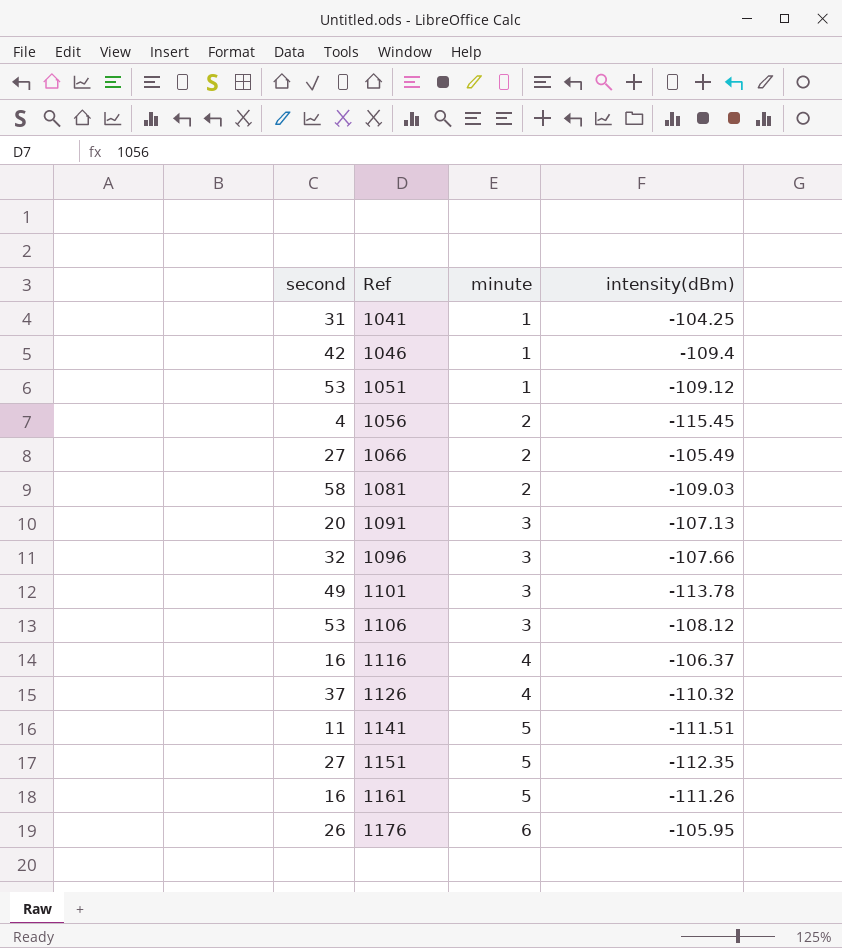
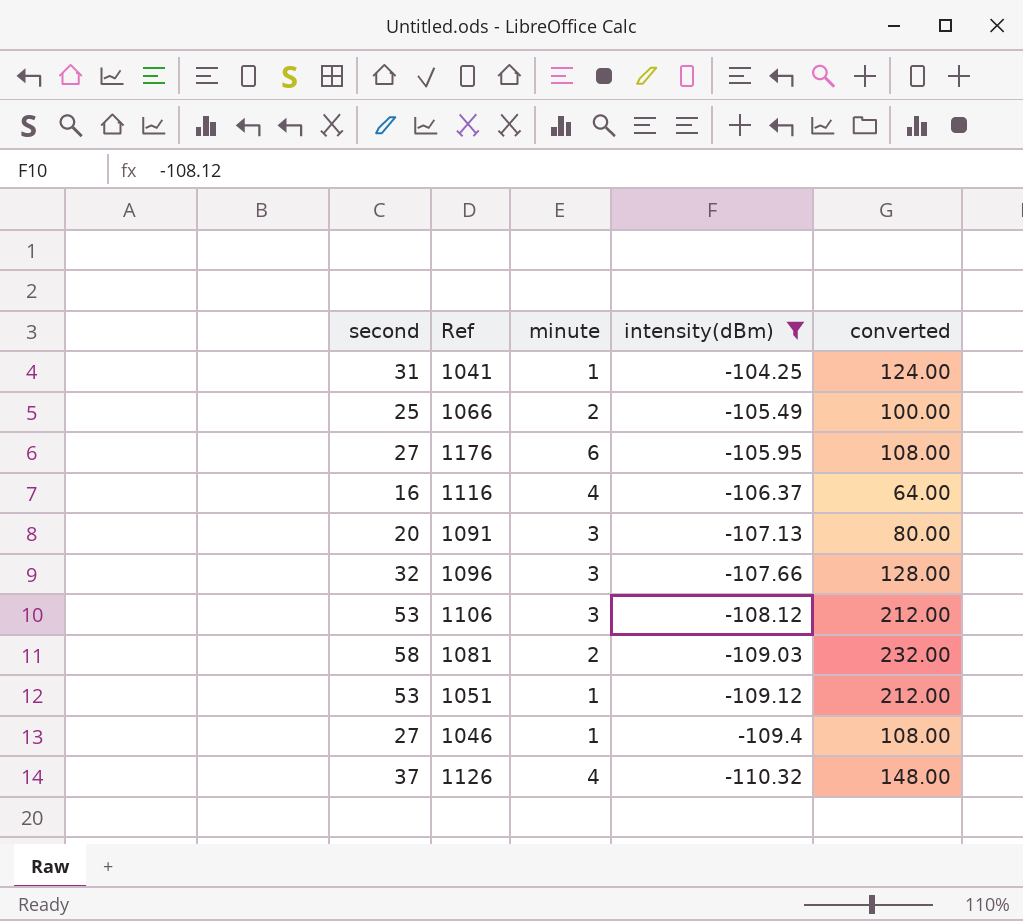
filter: none -> intensity(dBm) >= -110.32
row order: Ref ascending -> intensity(dBm) descending
column converted | formula: none -> [second] * 4
1066 | second: 27 -> 25
1176 | second: 26 -> 27
1046 | second: 42 -> 27

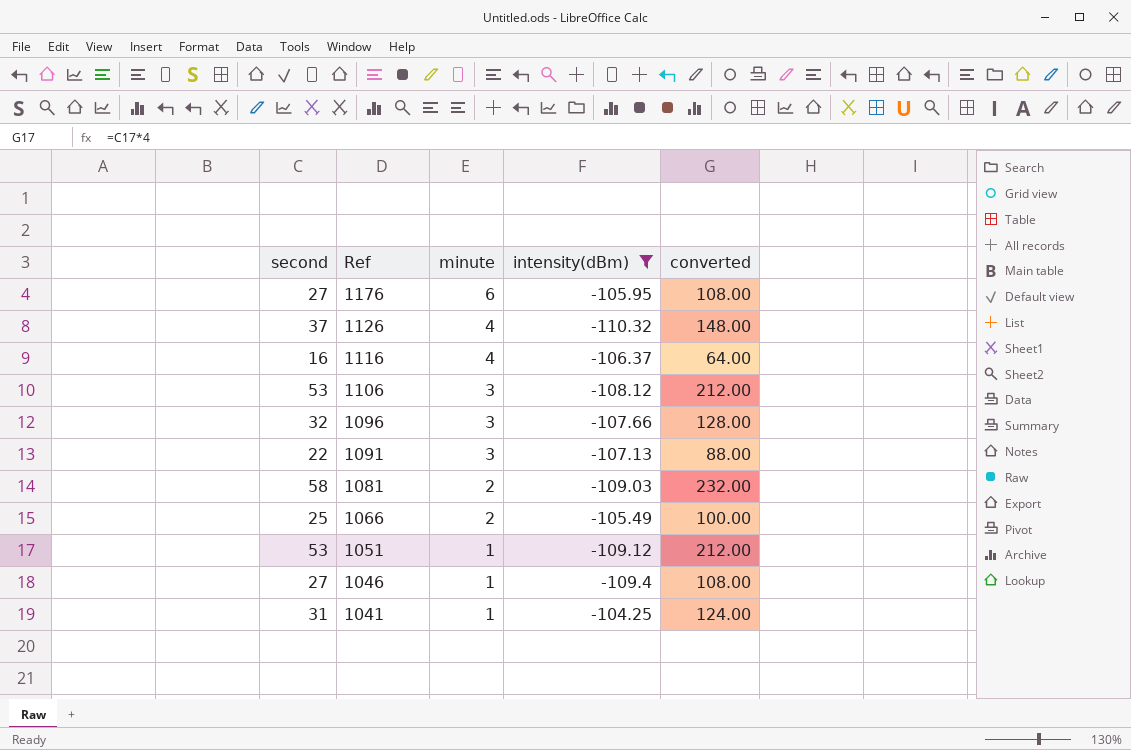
row order: intensity(dBm) descending -> Ref descending
1091 | second: 20 -> 22
1091 | converted: 80.00 -> 88.00

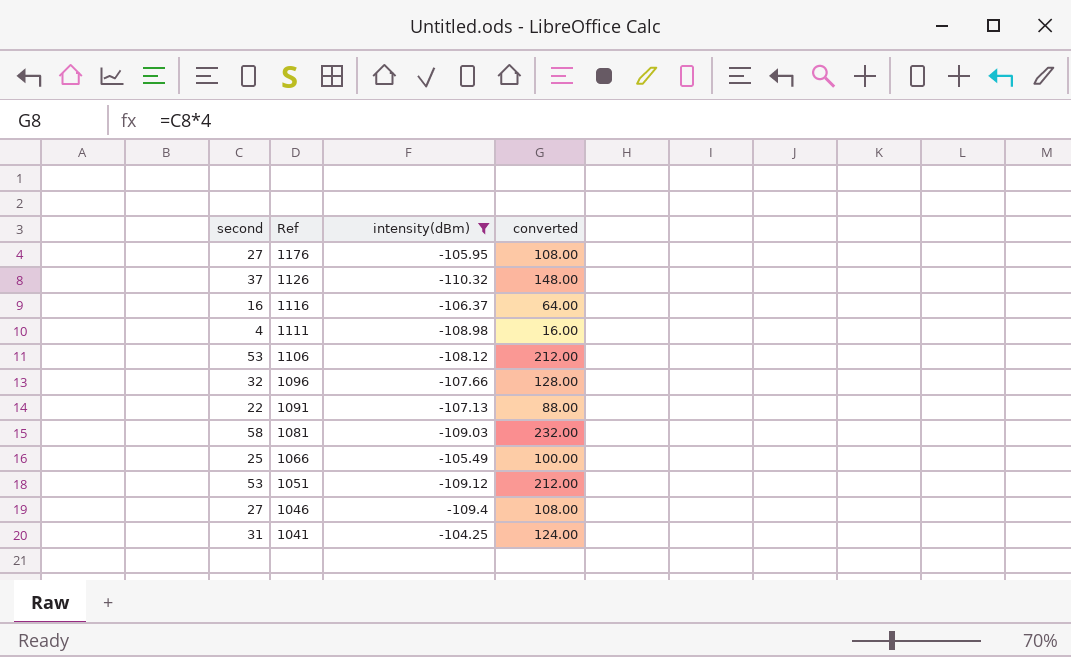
column minute | position: 3 -> none
row 1111: none -> 4 | -108.98 | 16.00

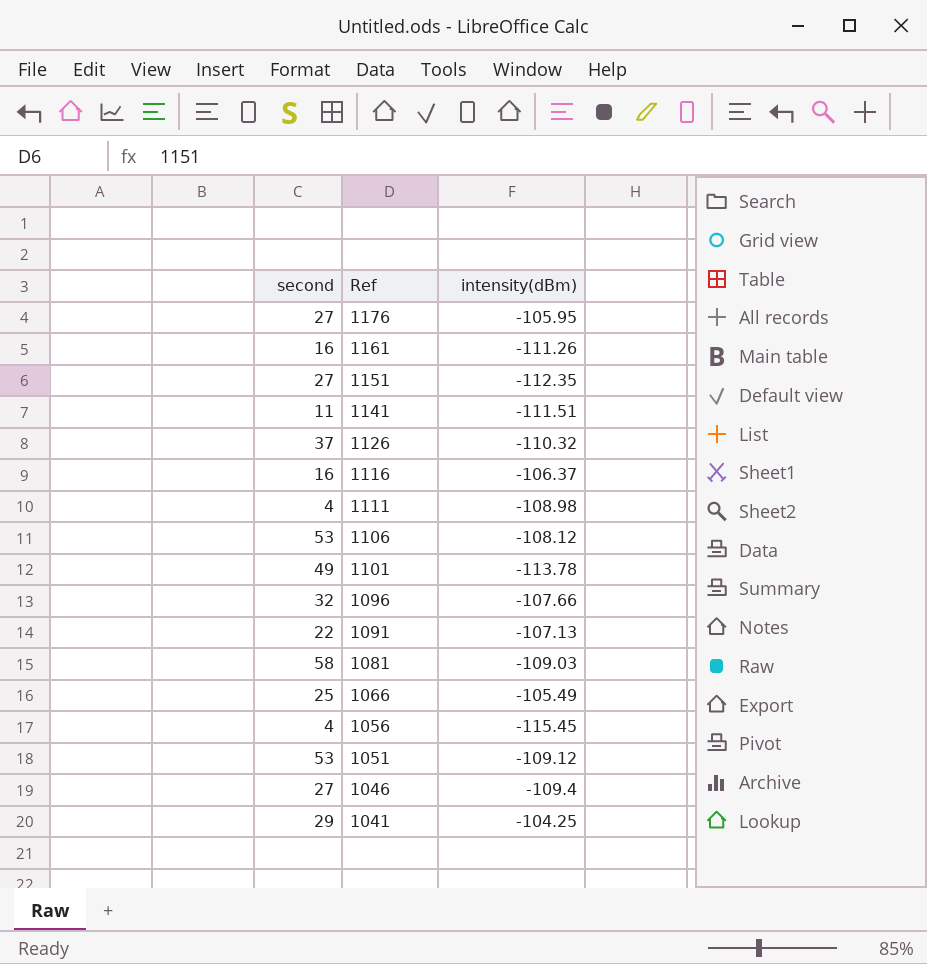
filter: intensity(dBm) >= -110.32 -> none
column converted | formula: [second] * 4 -> none
1041 | second: 31 -> 29

